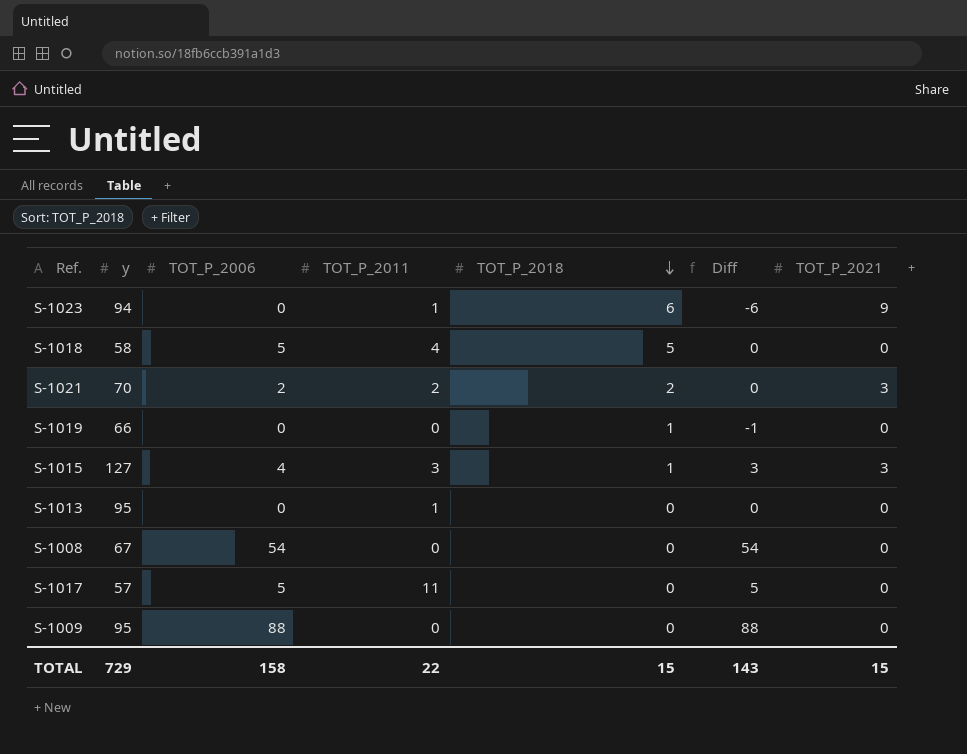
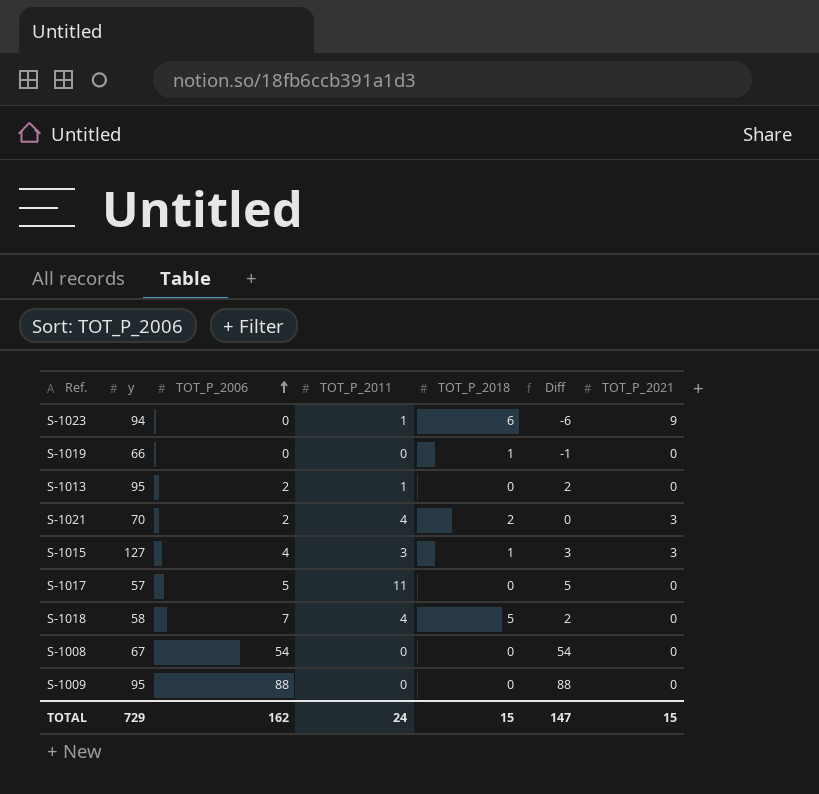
row order: TOT_P_2018 descending -> TOT_P_2006 ascending
S-1013 | TOT_P_2006: 0 -> 2
S-1013 | Diff: 0 -> 2
S-1021 | TOT_P_2011: 2 -> 4
S-1018 | TOT_P_2006: 5 -> 7
S-1018 | Diff: 0 -> 2
TOTAL | TOT_P_2006: 158 -> 162
TOTAL | TOT_P_2011: 22 -> 24
TOTAL | Diff: 143 -> 147

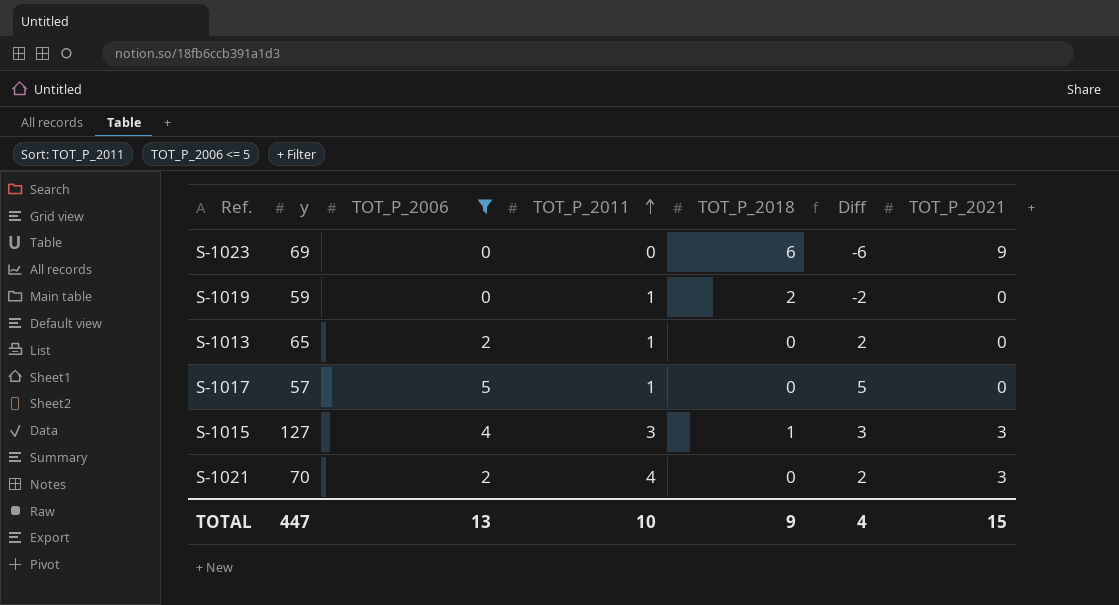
filter: none -> TOT_P_2006 <= 5
row order: TOT_P_2006 ascending -> TOT_P_2011 ascending
S-1023 | y: 94 -> 69
S-1023 | TOT_P_2011: 1 -> 0
S-1019 | y: 66 -> 59
S-1019 | TOT_P_2011: 0 -> 1
S-1019 | TOT_P_2018: 1 -> 2
S-1019 | Diff: -1 -> -2
S-1013 | y: 95 -> 65
S-1017 | TOT_P_2011: 11 -> 1
S-1021 | TOT_P_2018: 2 -> 0
S-1021 | Diff: 0 -> 2
TOTAL | y: 729 -> 447
TOTAL | TOT_P_2006: 162 -> 13
TOTAL | TOT_P_2011: 24 -> 10
TOTAL | TOT_P_2018: 15 -> 9
TOTAL | Diff: 147 -> 4

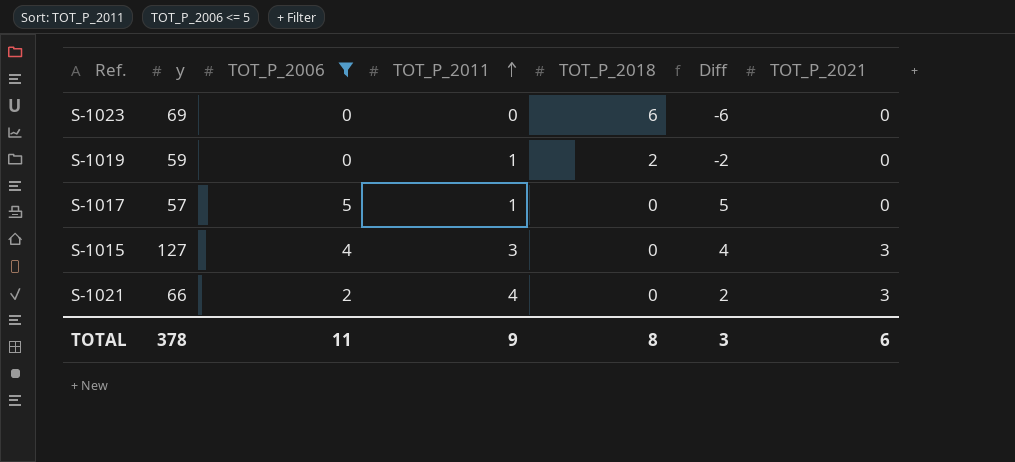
row S-1013: 65 | 2 | 1 | 0 | 2 | 0 -> none
S-1023 | TOT_P_2021: 9 -> 0
S-1015 | TOT_P_2018: 1 -> 0
S-1015 | Diff: 3 -> 4
S-1021 | y: 70 -> 66
TOTAL | y: 447 -> 378
TOTAL | TOT_P_2006: 13 -> 11
TOTAL | TOT_P_2011: 10 -> 9
TOTAL | TOT_P_2018: 9 -> 8
TOTAL | Diff: 4 -> 3
TOTAL | TOT_P_2021: 15 -> 6

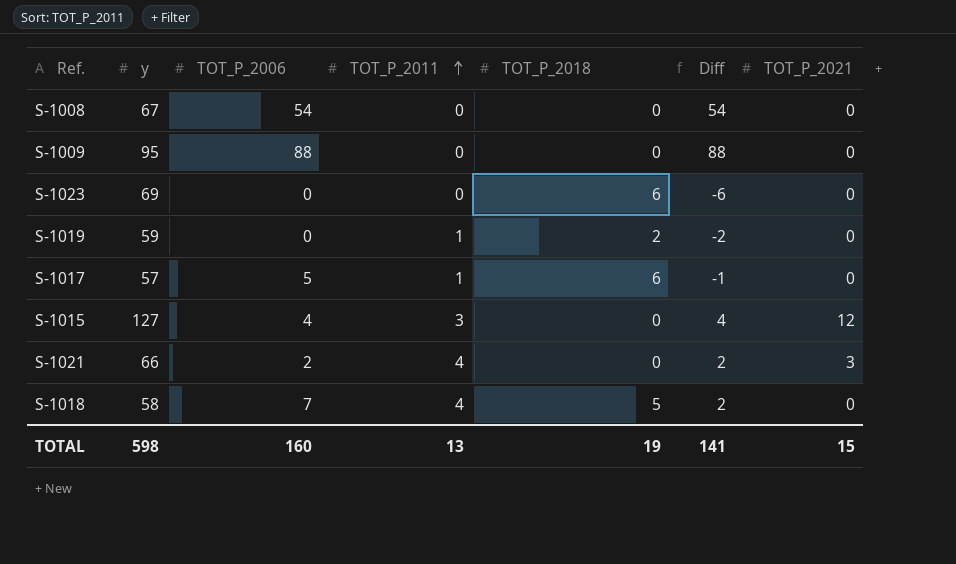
filter: TOT_P_2006 <= 5 -> none
S-1017 | TOT_P_2018: 0 -> 6
S-1017 | Diff: 5 -> -1
S-1015 | TOT_P_2021: 3 -> 12
TOTAL | y: 378 -> 598
TOTAL | TOT_P_2006: 11 -> 160
TOTAL | TOT_P_2011: 9 -> 13
TOTAL | TOT_P_2018: 8 -> 19
TOTAL | Diff: 3 -> 141
TOTAL | TOT_P_2021: 6 -> 15

